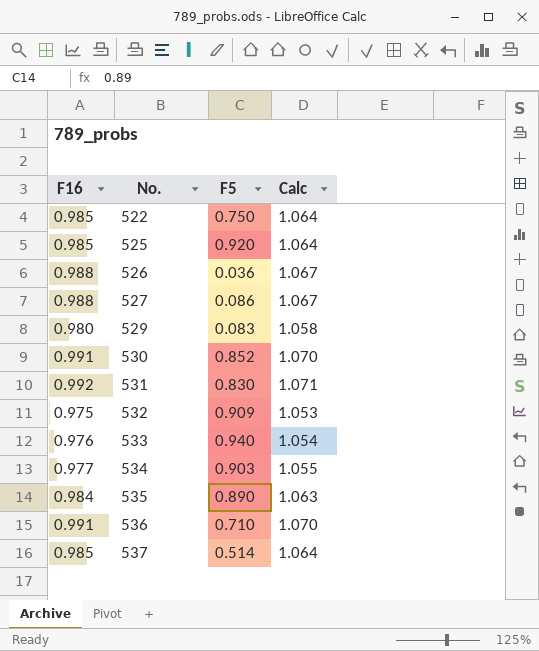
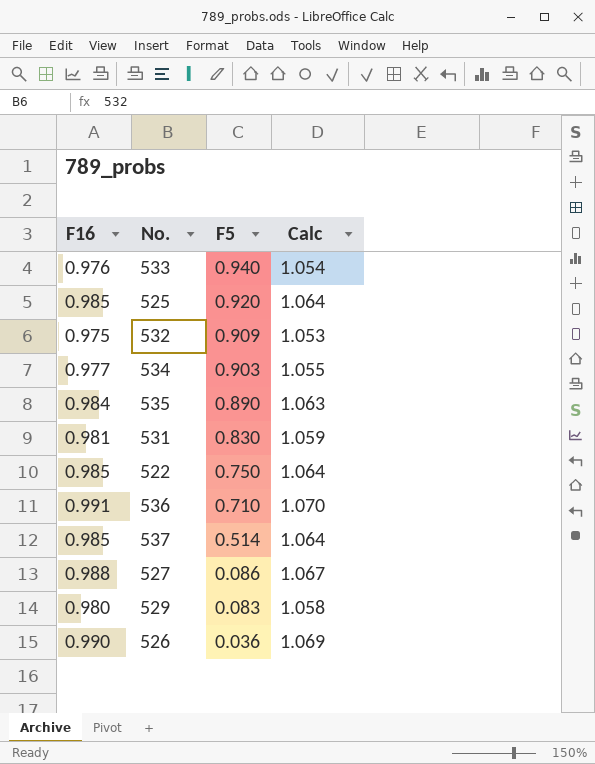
row order: No. ascending -> F5 descending
row 530: 0.991 | 0.852 | 1.070 -> none
531 | F16: 0.992 -> 0.981
531 | Calc: 1.071 -> 1.059
526 | F16: 0.988 -> 0.990
526 | Calc: 1.067 -> 1.069

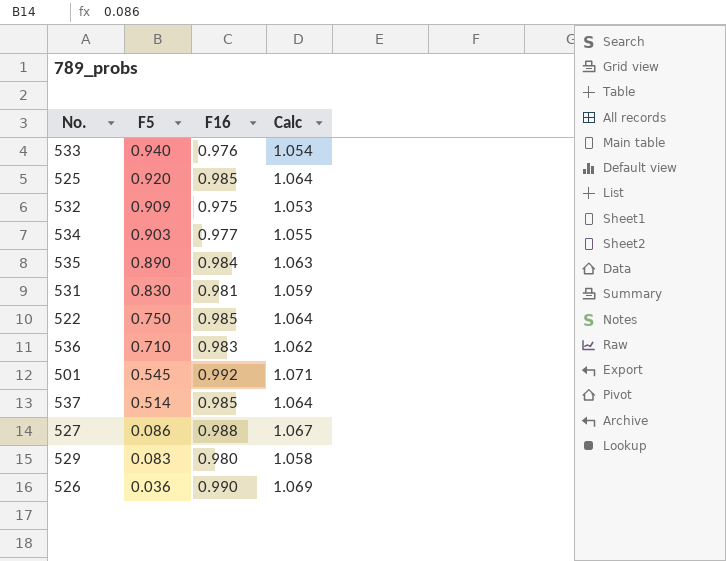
column F16 | position: 1 -> 3
536 | F16: 0.991 -> 0.983
536 | Calc: 1.070 -> 1.062
row 501: none -> 0.545 | 0.992 | 1.071

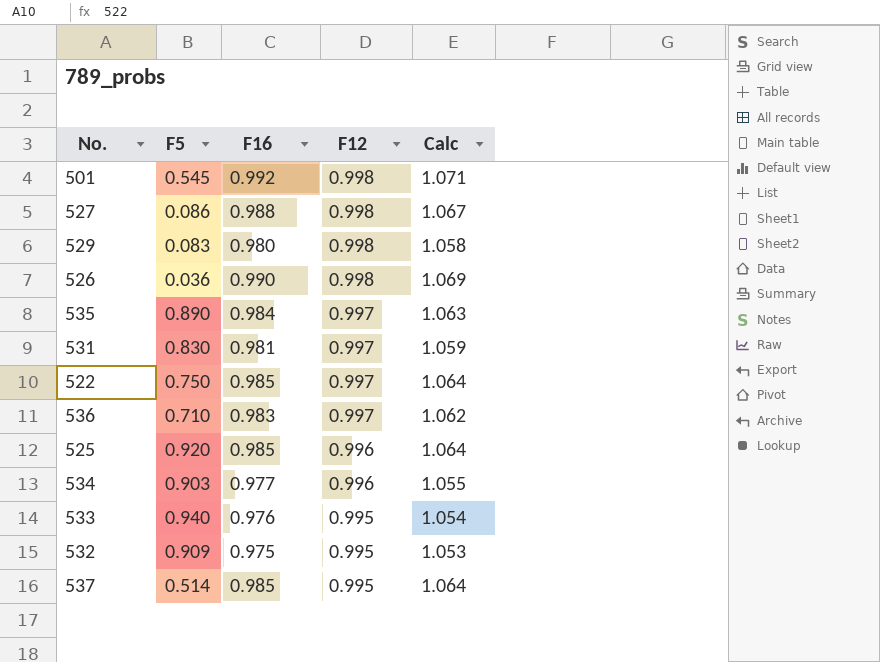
row order: F5 descending -> F12 descending
column F12 | position: none -> 4

